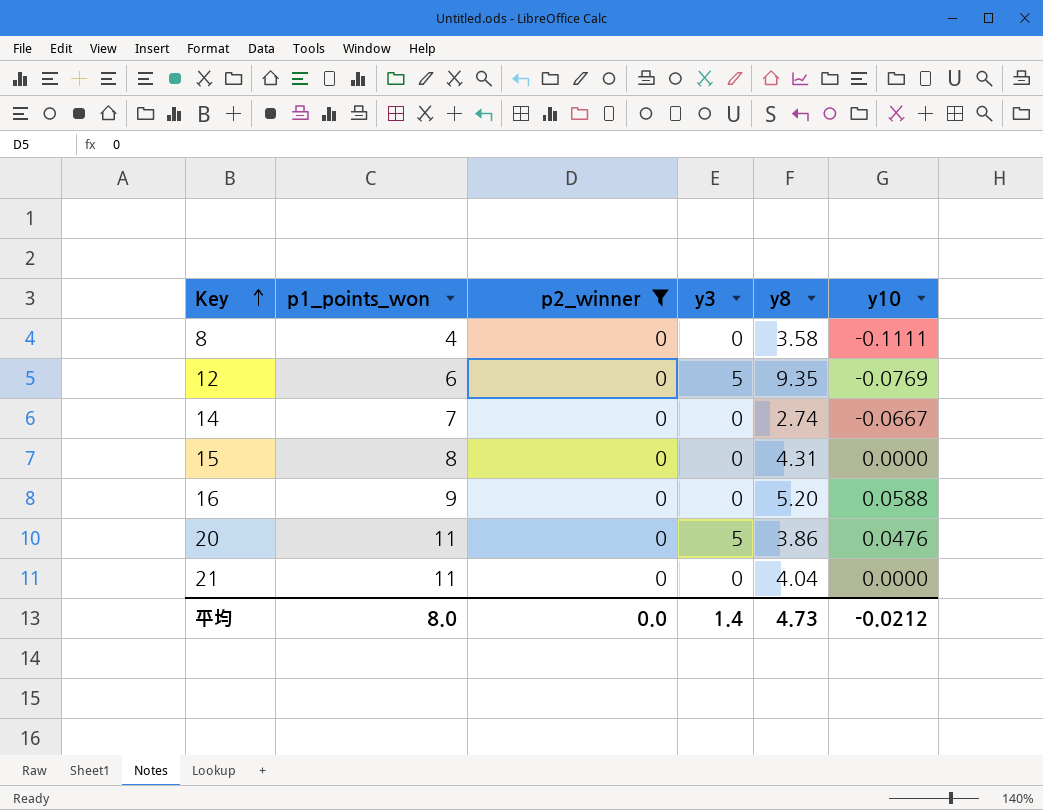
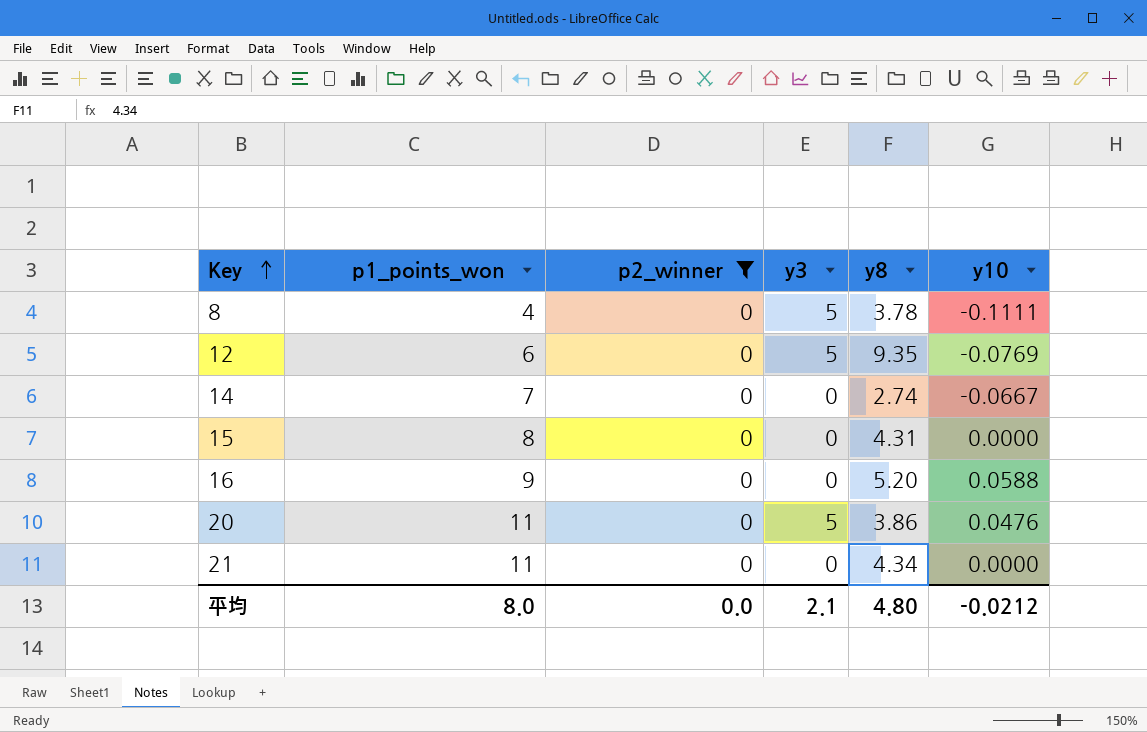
8 | y3: 0 -> 5
8 | y8: 3.58 -> 3.78
21 | y8: 4.04 -> 4.34
平均 | y3: 1.4 -> 2.1
平均 | y8: 4.73 -> 4.80

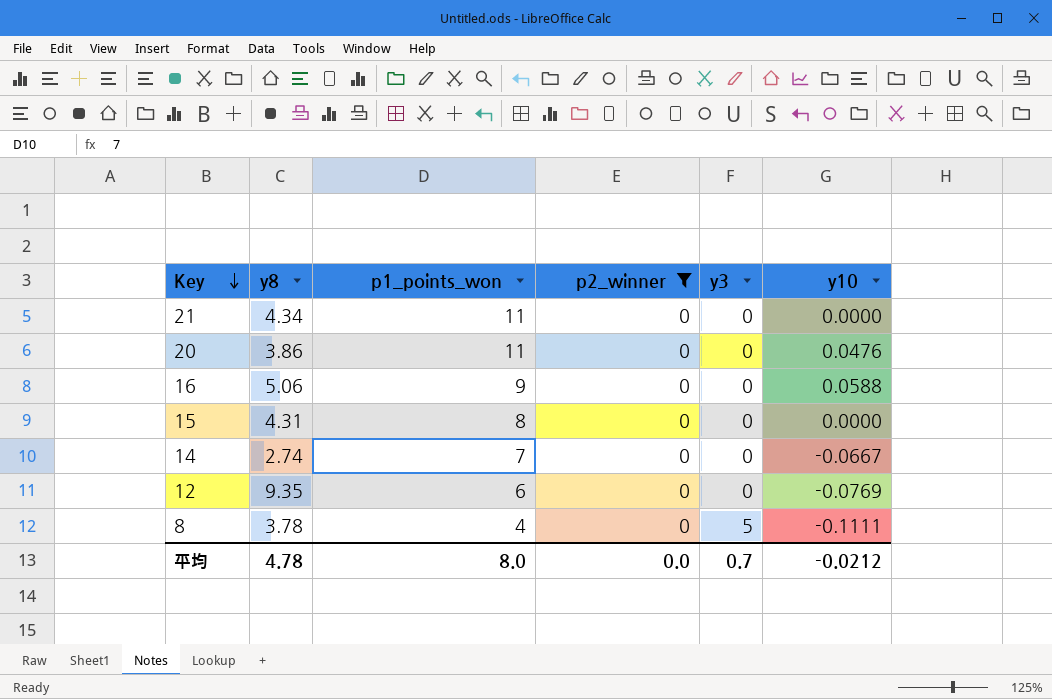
row order: Key ascending -> Key descending
column y8 | position: 5 -> 2
20 | y3: 5 -> 0
16 | y8: 5.20 -> 5.06
12 | y3: 5 -> 0
平均 | y8: 4.80 -> 4.78
平均 | y3: 2.1 -> 0.7

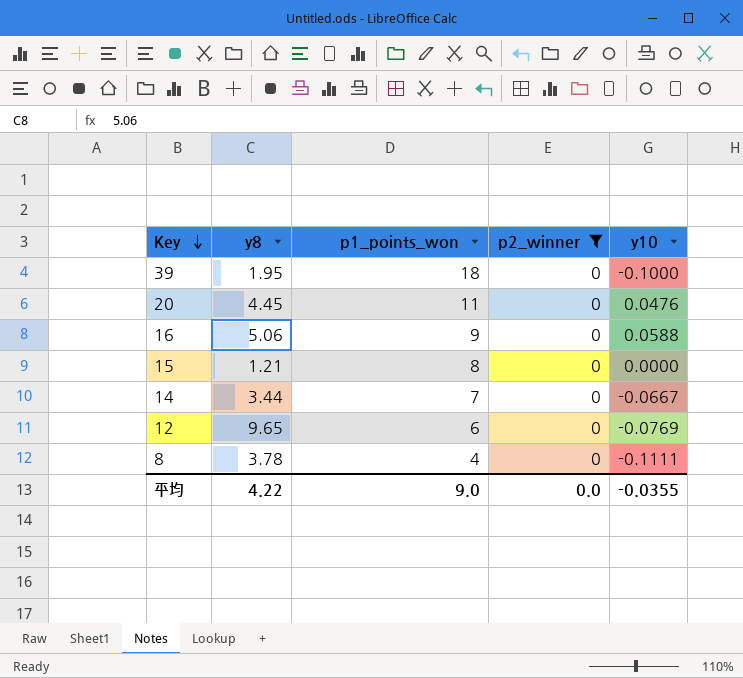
column y3 | position: 5 -> none
row 21: 4.34 | 11 | 0 | 0 | 0.0000 -> none
row 39: none -> 1.95 | 18 | 0 | -0.1000
20 | y8: 3.86 -> 4.45
15 | y8: 4.31 -> 1.21
14 | y8: 2.74 -> 3.44
12 | y8: 9.35 -> 9.65
平均 | y8: 4.78 -> 4.22
平均 | p1_points_won: 8.0 -> 9.0
平均 | y10: -0.0212 -> -0.0355

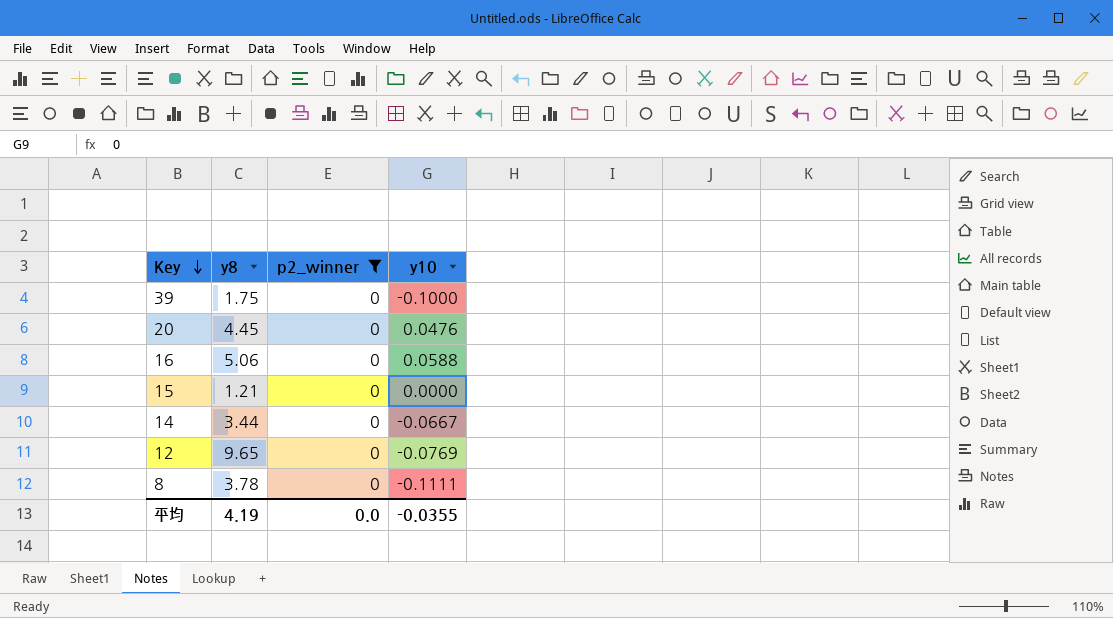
column p1_points_won | position: 3 -> none
39 | y8: 1.95 -> 1.75
平均 | y8: 4.22 -> 4.19

